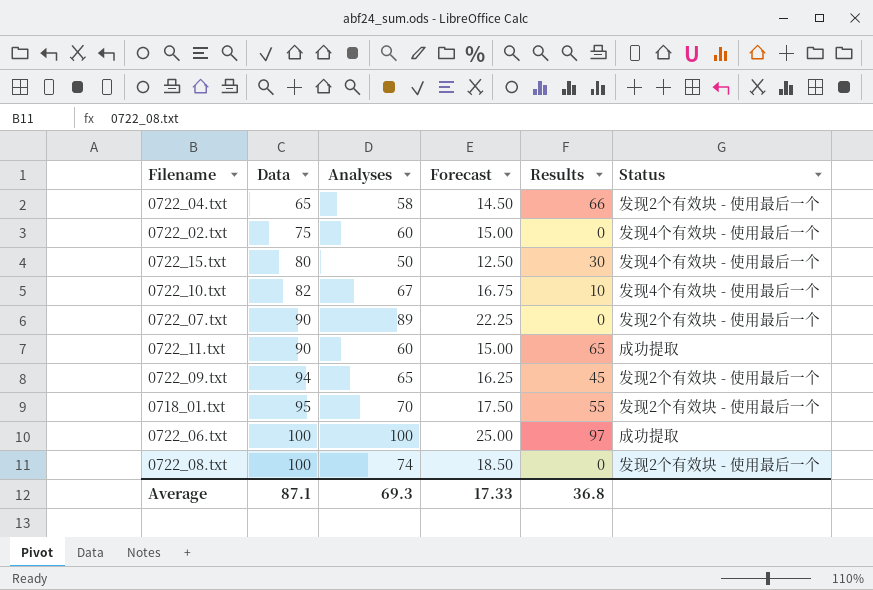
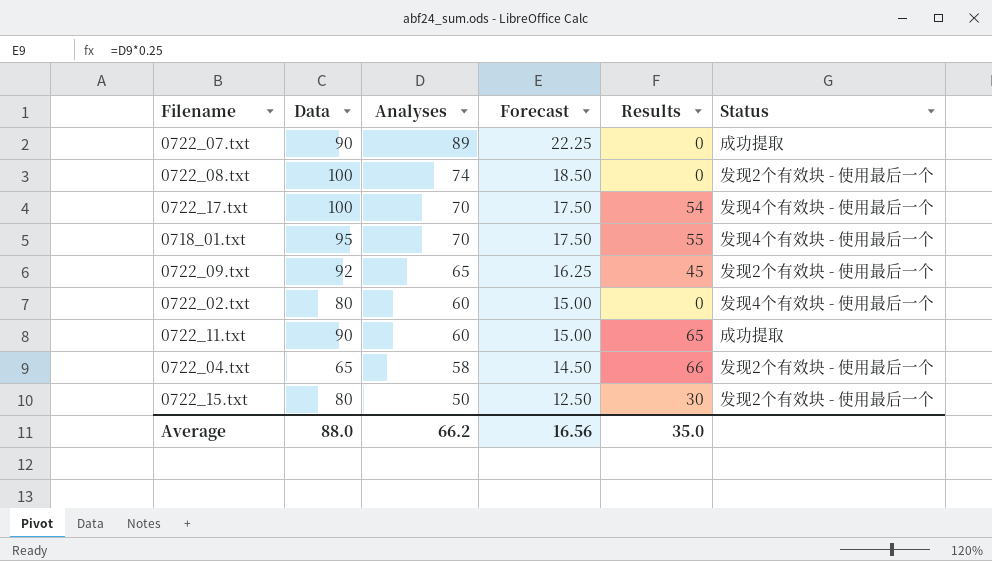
row order: Data ascending -> Analyses descending
row 0722_10.txt: 82 | 67 | 16.75 | 10 | 发现4个有效块 - 使用最后一个 -> none
row 0722_06.txt: 100 | 100 | 25.00 | 97 | 成功提取 -> none
0722_07.txt | Status: 发现2个有效块 - 使用最后一个 -> 成功提取
row 0722_17.txt: none -> 100 | 70 | 17.50 | 54 | 发现4个有效块 - 使用最后一个
0718_01.txt | Status: 发现2个有效块 - 使用最后一个 -> 发现4个有效块 - 使用最后一个
0722_09.txt | Data: 94 -> 92
0722_02.txt | Data: 75 -> 80
0722_15.txt | Status: 发现4个有效块 - 使用最后一个 -> 发现2个有效块 - 使用最后一个
Average | Data: 87.1 -> 88.0
Average | Analyses: 69.3 -> 66.2
Average | Forecast: 17.33 -> 16.56
Average | Results: 36.8 -> 35.0

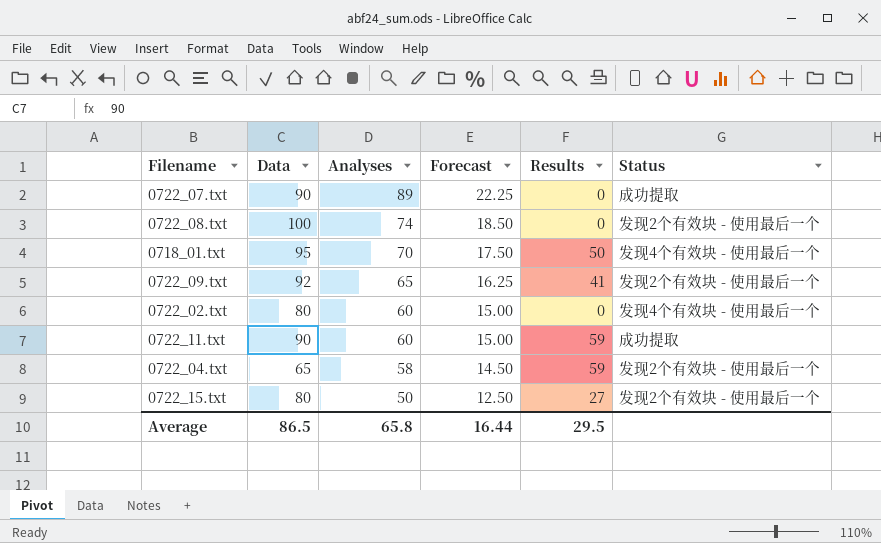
row 0722_17.txt: 100 | 70 | 17.50 | 54 | 发现4个有效块 - 使用最后一个 -> none
0718_01.txt | Results: 55 -> 50
0722_09.txt | Results: 45 -> 41
0722_11.txt | Results: 65 -> 59
0722_04.txt | Results: 66 -> 59
0722_15.txt | Results: 30 -> 27
Average | Data: 88.0 -> 86.5
Average | Analyses: 66.2 -> 65.8
Average | Forecast: 16.56 -> 16.44
Average | Results: 35.0 -> 29.5

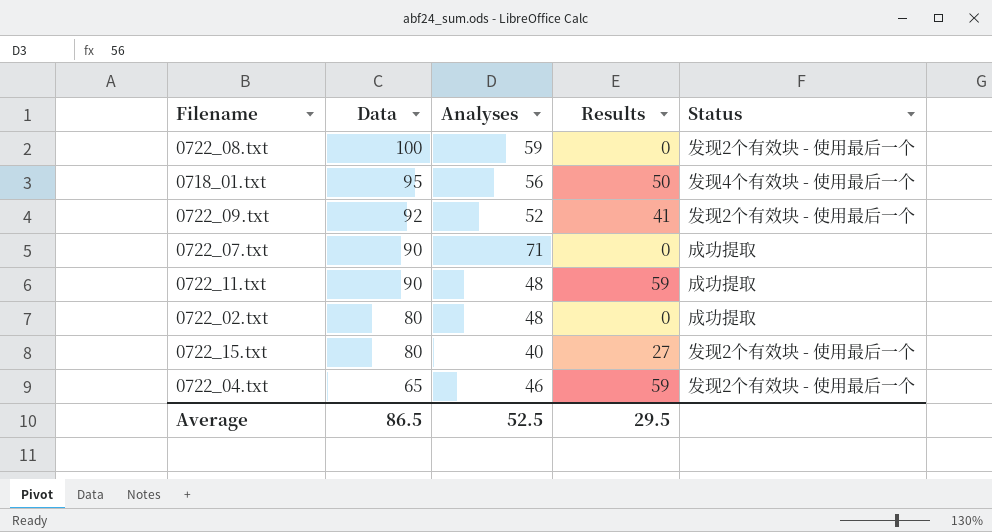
row order: Analyses descending -> Data descending
column Forecast | formula: [Analyses] * 0.25 -> none
0722_08.txt | Analyses: 74 -> 59
0718_01.txt | Analyses: 70 -> 56
0722_09.txt | Analyses: 65 -> 52
0722_07.txt | Analyses: 89 -> 71
0722_11.txt | Analyses: 60 -> 48
0722_02.txt | Analyses: 60 -> 48
0722_02.txt | Status: 发现4个有效块 - 使用最后一个 -> 成功提取
0722_15.txt | Analyses: 50 -> 40
0722_04.txt | Analyses: 58 -> 46
Average | Analyses: 65.8 -> 52.5

